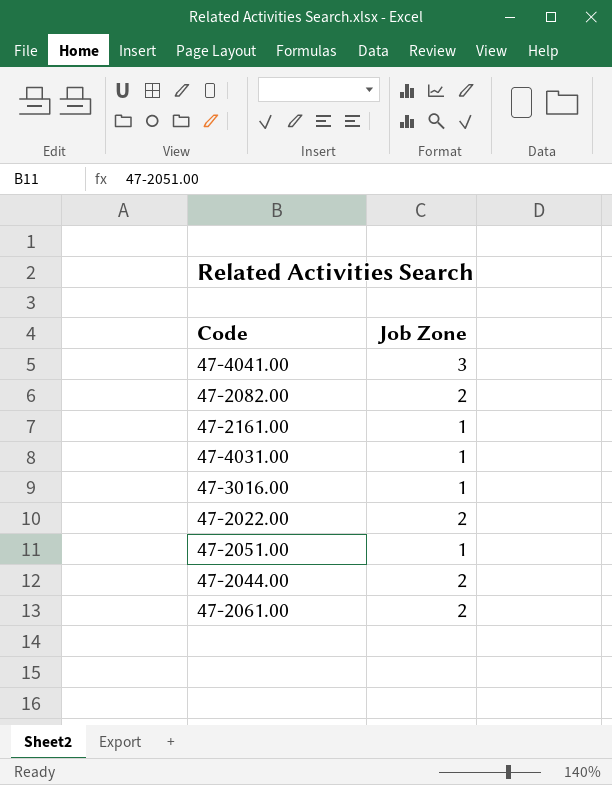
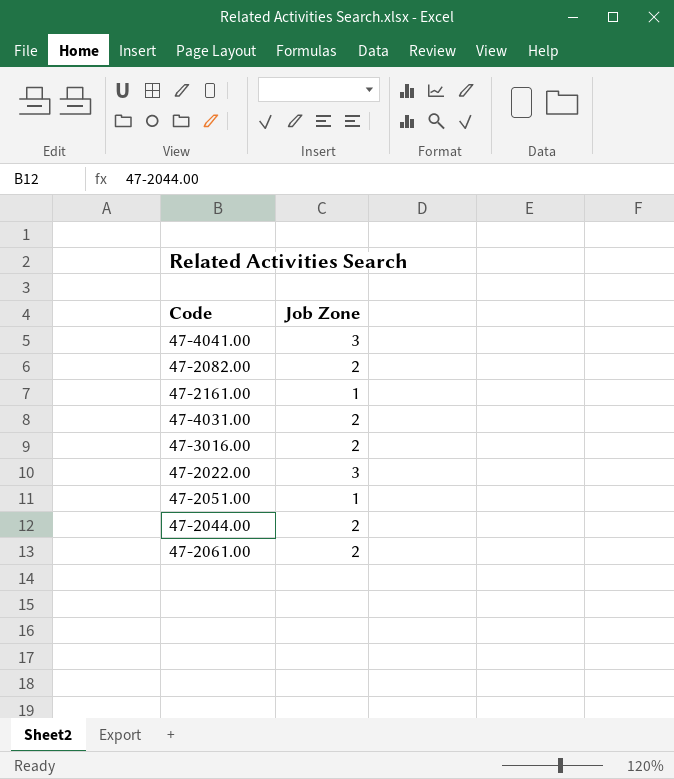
47-4031.00 | Job Zone: 1 -> 2
47-3016.00 | Job Zone: 1 -> 2
47-2022.00 | Job Zone: 2 -> 3

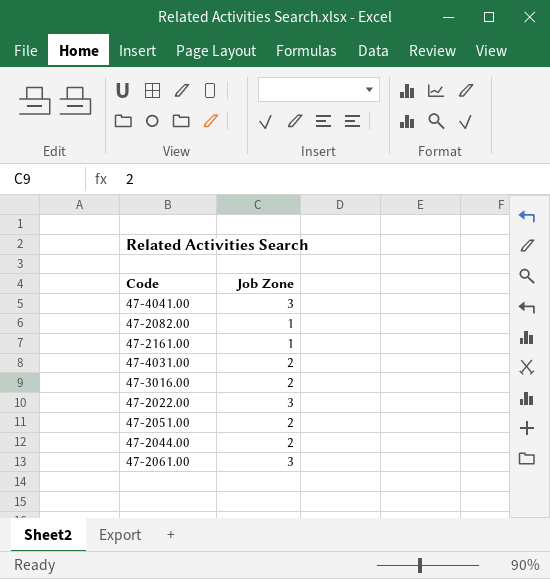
47-2082.00 | Job Zone: 2 -> 1
47-2051.00 | Job Zone: 1 -> 2
47-2061.00 | Job Zone: 2 -> 3

